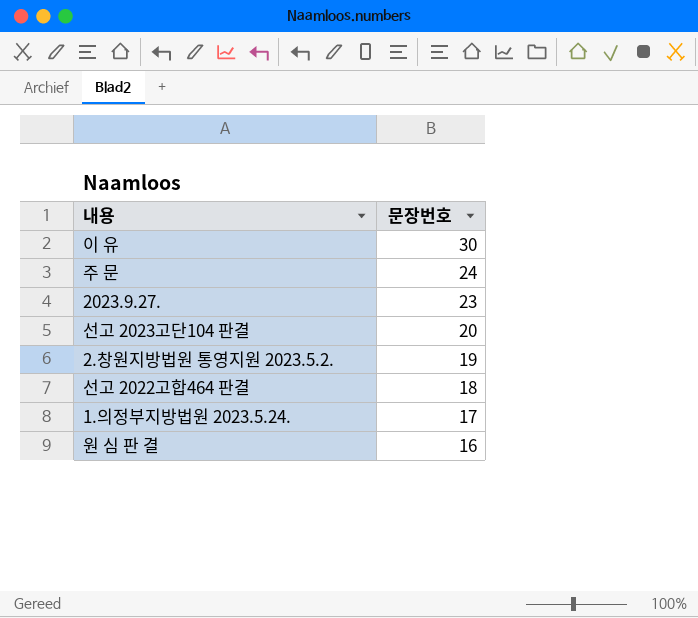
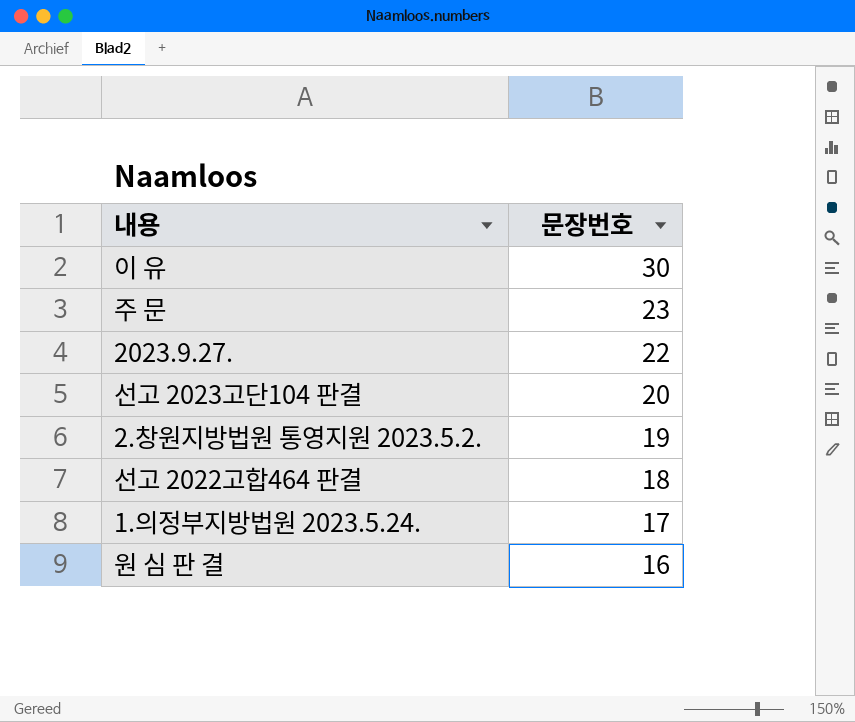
주 문 | 문장번호: 24 -> 23
2023.9.27. | 문장번호: 23 -> 22

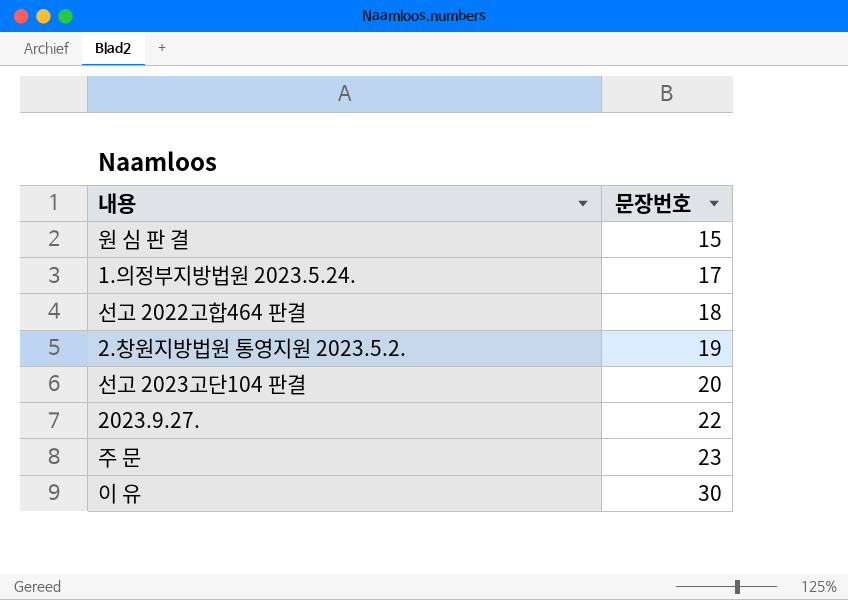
row order: 문장번호 descending -> 문장번호 ascending
원 심 판 결 | 문장번호: 16 -> 15

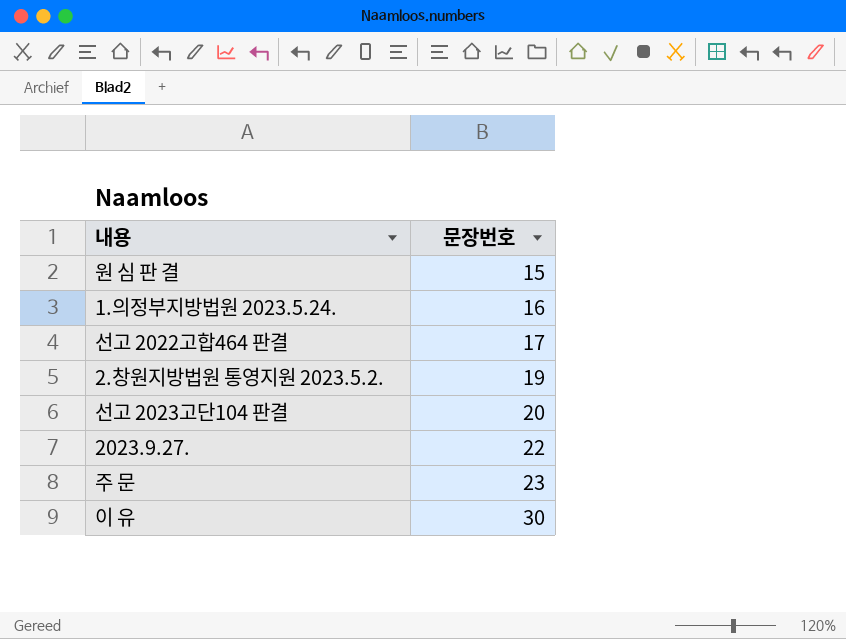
1.의정부지방법원 2023.5.24. | 문장번호: 17 -> 16
선고 2022고합464 판결 | 문장번호: 18 -> 17

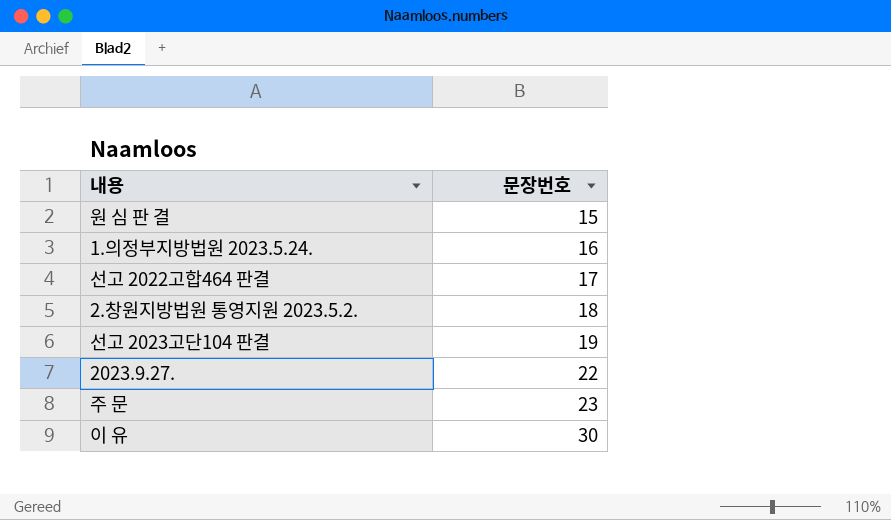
2.창원지방법원 통영지원 2023.5.2. | 문장번호: 19 -> 18
선고 2023고단104 판결 | 문장번호: 20 -> 19

